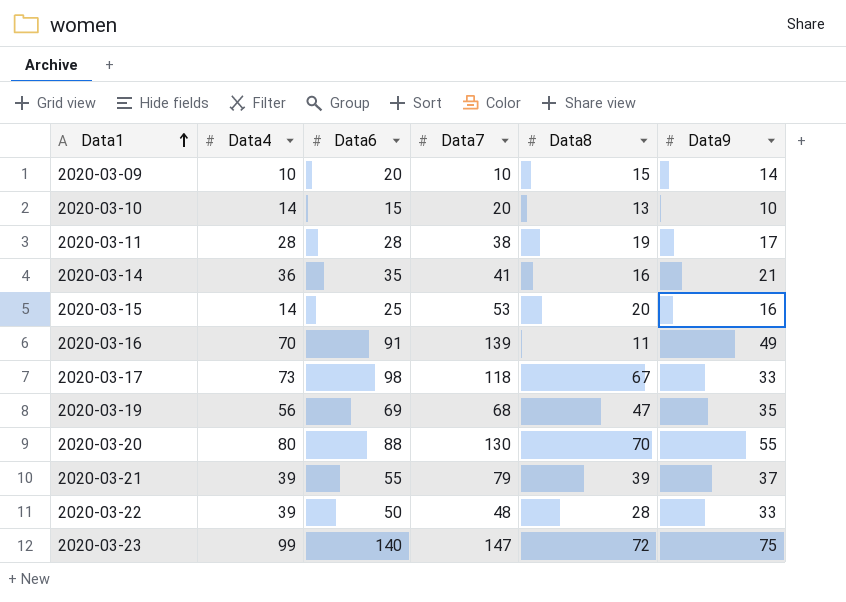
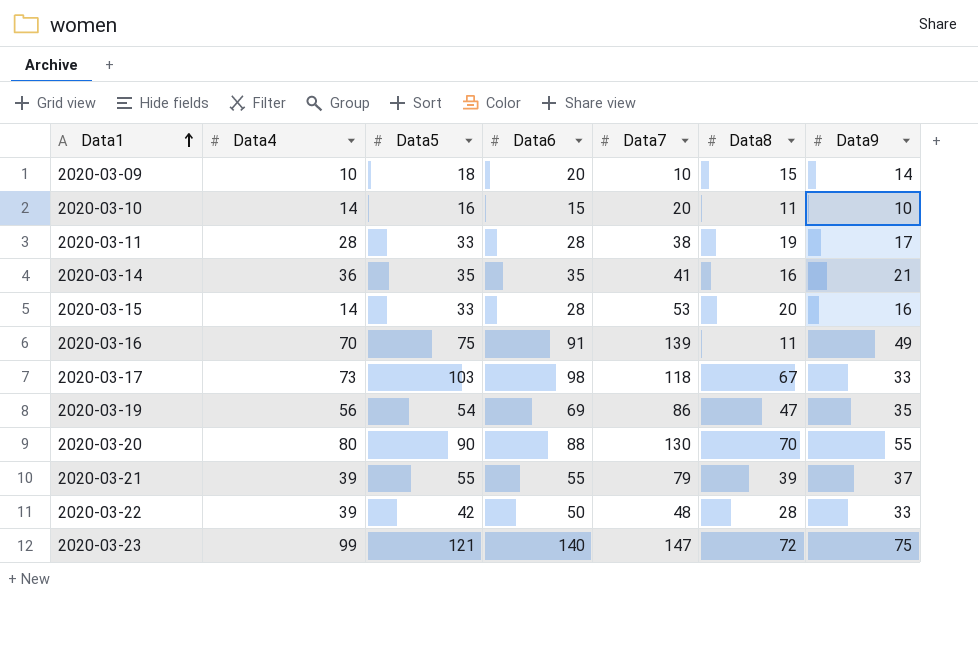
column Data5 | position: none -> 3
2020-03-10 | Data8: 13 -> 11
2020-03-15 | Data6: 25 -> 28
2020-03-19 | Data7: 68 -> 86

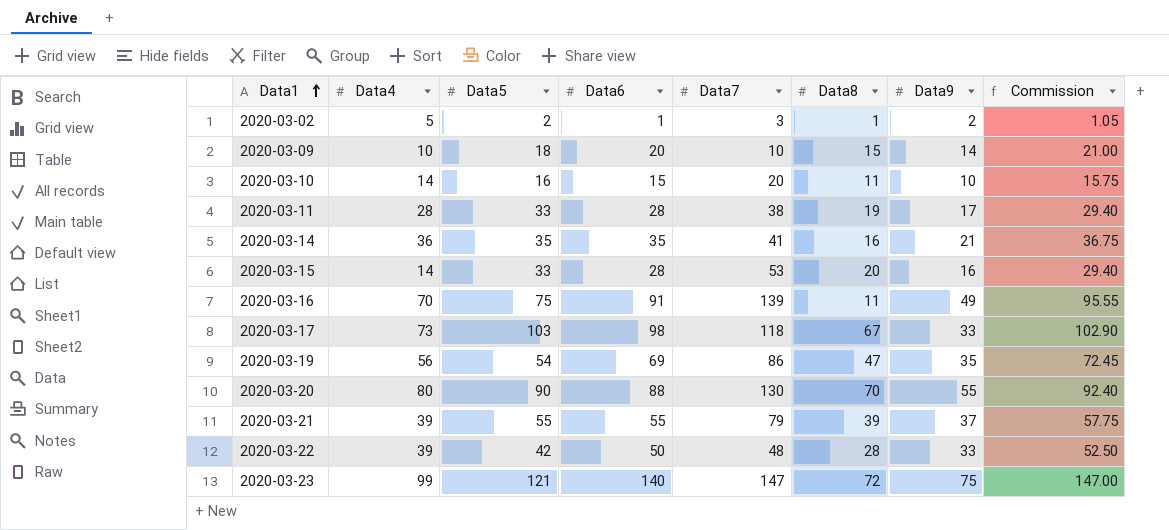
column Commission | formula: none -> [Data6] * 1.05
row 2020-03-02: none -> 5 | 2 | 1 | 3 | 1 | 2 | 1.05

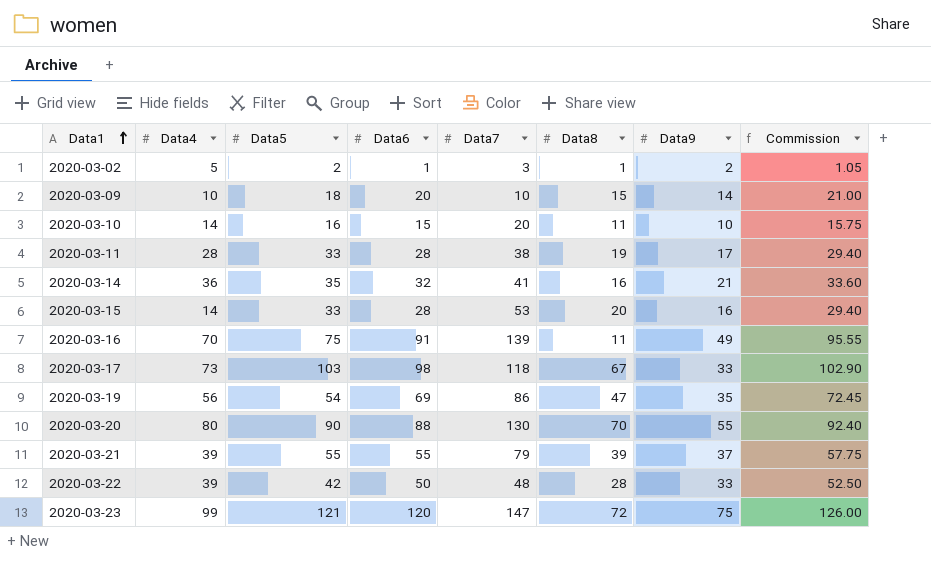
2020-03-14 | Data6: 35 -> 32
2020-03-14 | Commission: 36.75 -> 33.60
2020-03-23 | Data6: 140 -> 120
2020-03-23 | Commission: 147.00 -> 126.00

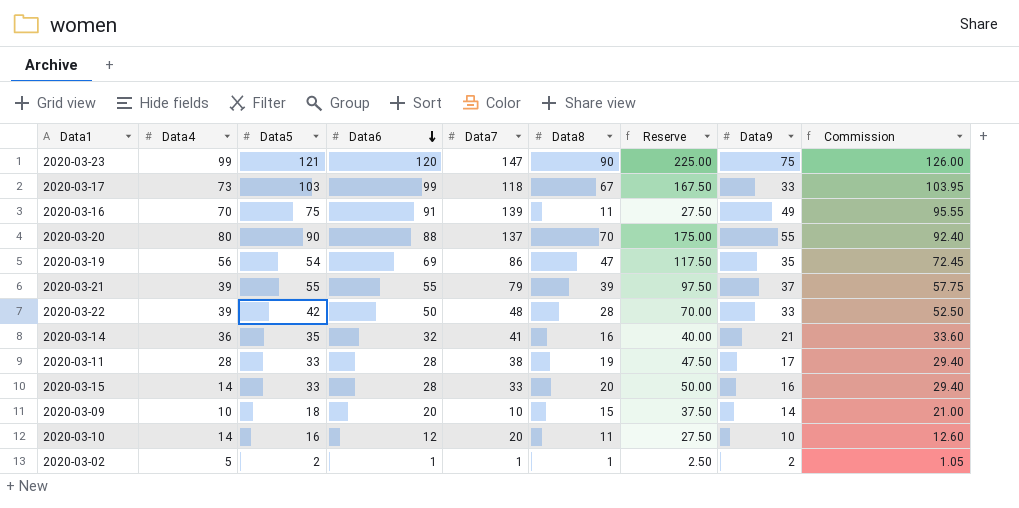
row order: Data1 ascending -> Data6 descending
column Reserve | formula: none -> [Data8] * 2.5
2020-03-23 | Data8: 72 -> 90
2020-03-17 | Data6: 98 -> 99
2020-03-17 | Commission: 102.90 -> 103.95
2020-03-20 | Data7: 130 -> 137
2020-03-15 | Data7: 53 -> 33
2020-03-10 | Data6: 15 -> 12
2020-03-10 | Commission: 15.75 -> 12.60
2020-03-02 | Data7: 3 -> 1

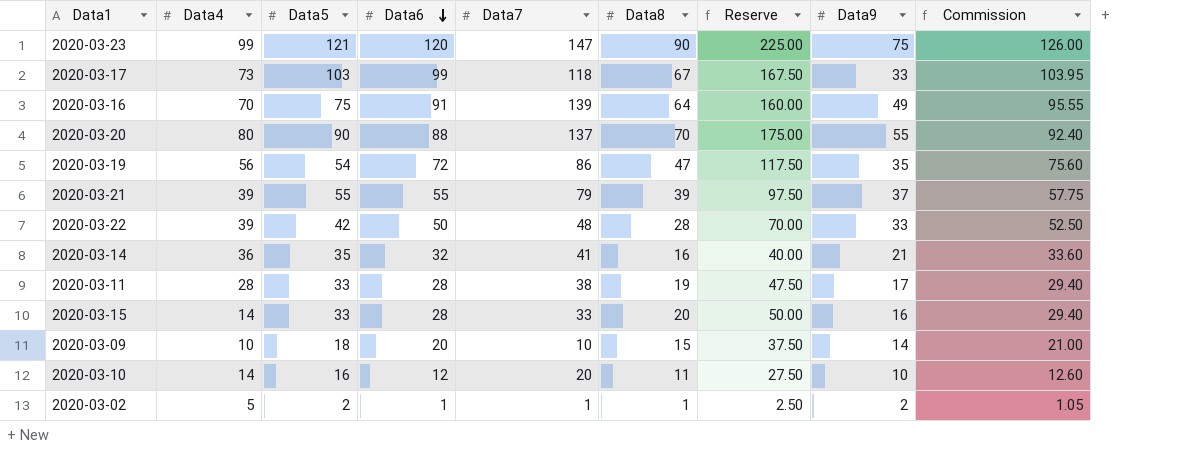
2020-03-16 | Data8: 11 -> 64
2020-03-16 | Reserve: 27.50 -> 160.00
2020-03-19 | Data6: 69 -> 72
2020-03-19 | Commission: 72.45 -> 75.60

